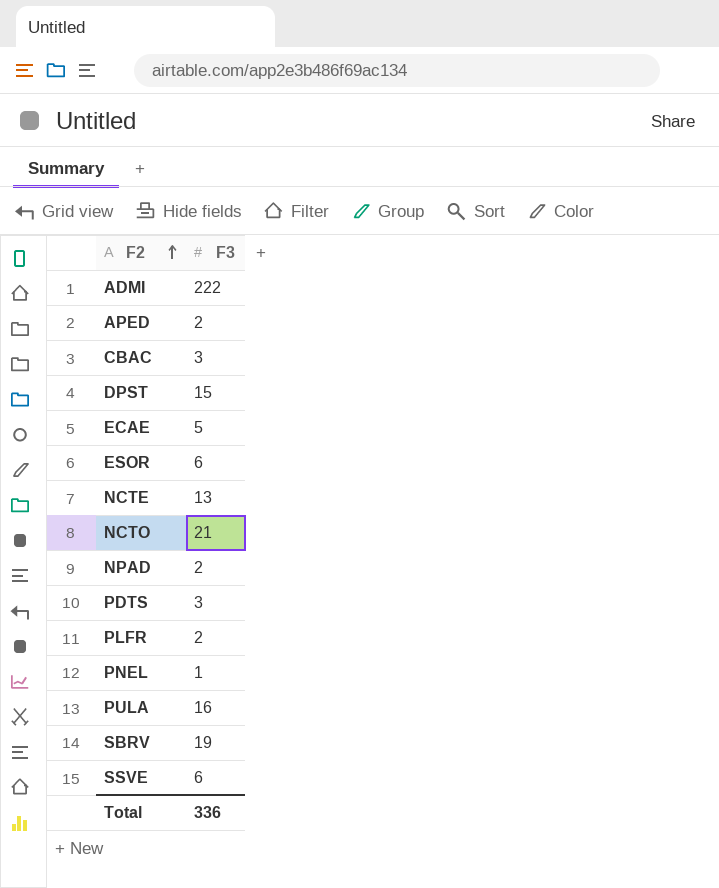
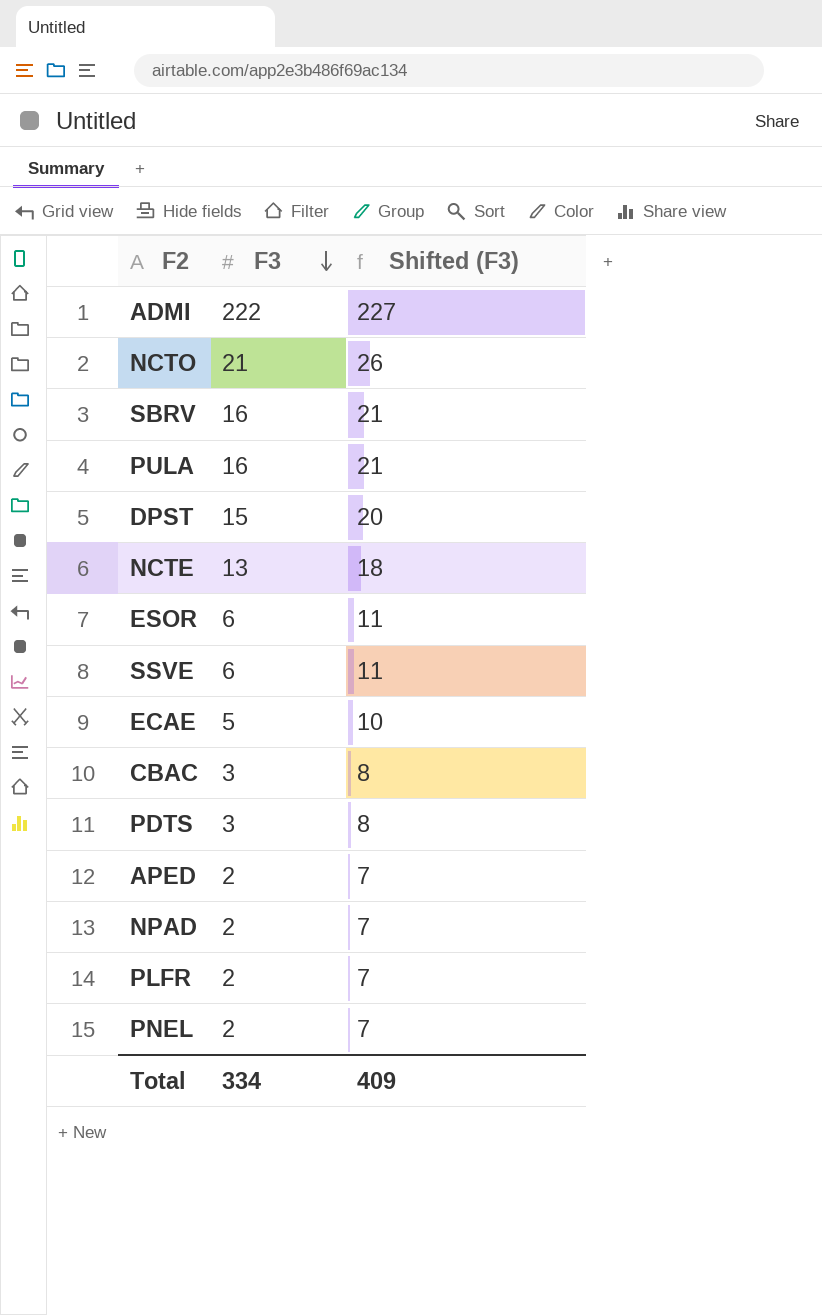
row order: F2 ascending -> F3 descending
column Shifted (F3) | formula: none -> [F3] + 5
SBRV | F3: 19 -> 16
PNEL | F3: 1 -> 2
Total | F3: 336 -> 334

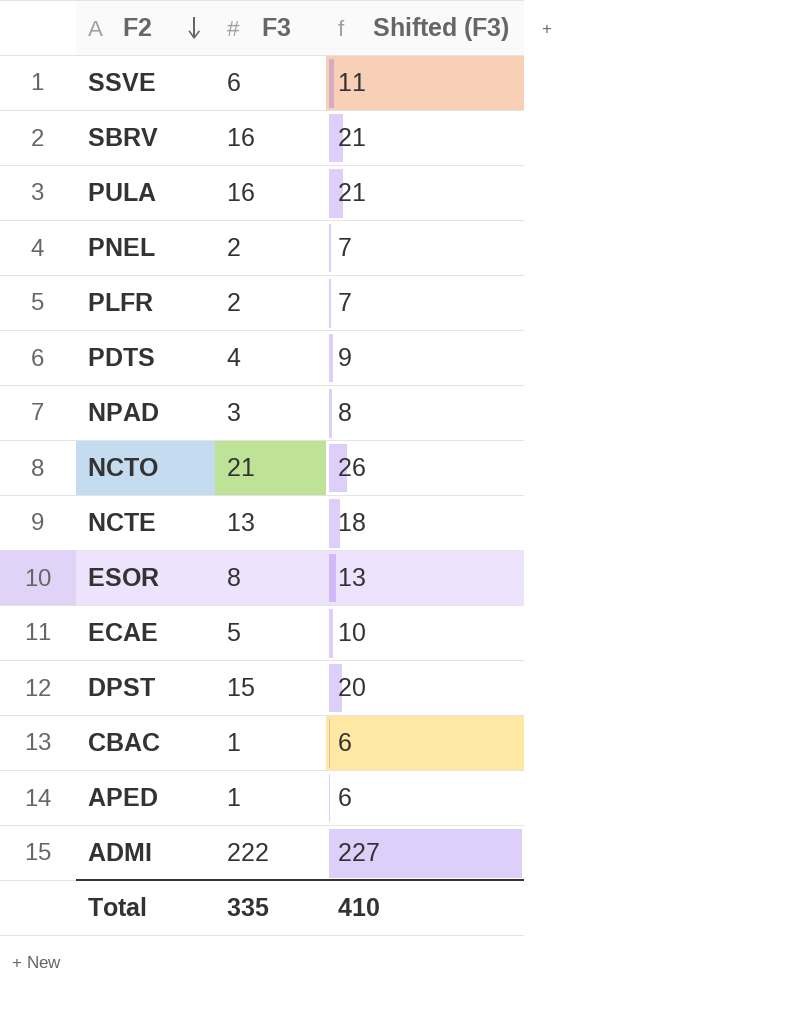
row order: F3 descending -> F2 descending
PDTS | F3: 3 -> 4
PDTS | Shifted (F3): 8 -> 9
NPAD | F3: 2 -> 3
NPAD | Shifted (F3): 7 -> 8
ESOR | F3: 6 -> 8
ESOR | Shifted (F3): 11 -> 13
CBAC | F3: 3 -> 1
CBAC | Shifted (F3): 8 -> 6
APED | F3: 2 -> 1
APED | Shifted (F3): 7 -> 6
Total | F3: 334 -> 335
Total | Shifted (F3): 409 -> 410

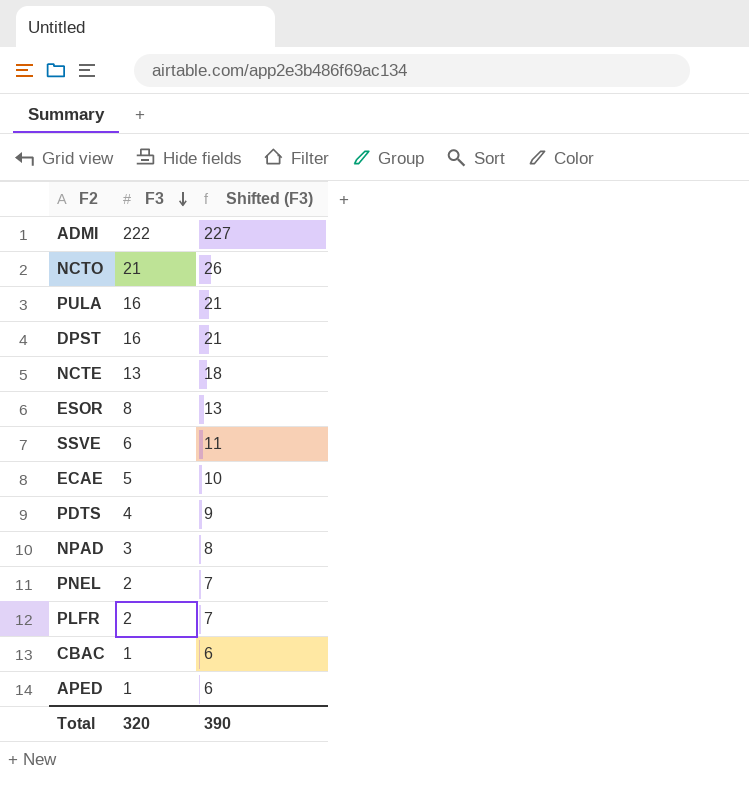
row order: F2 descending -> F3 descending
row SBRV: 16 | 21 -> none
DPST | F3: 15 -> 16
DPST | Shifted (F3): 20 -> 21
Total | F3: 335 -> 320
Total | Shifted (F3): 410 -> 390

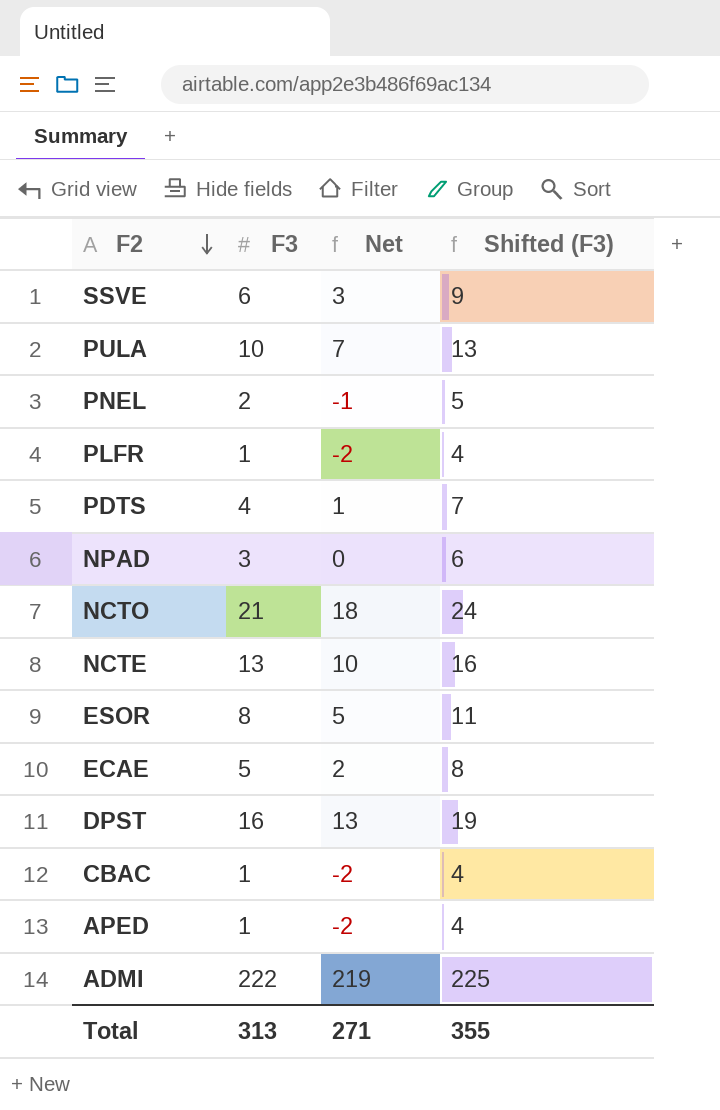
row order: F3 descending -> F2 descending
column Net | formula: none -> [F3] - 3
column Shifted (F3) | formula: [F3] + 5 -> [F3] + 3
PULA | F3: 16 -> 10
PLFR | F3: 2 -> 1
Total | F3: 320 -> 313
Total | Shifted (F3): 390 -> 355

